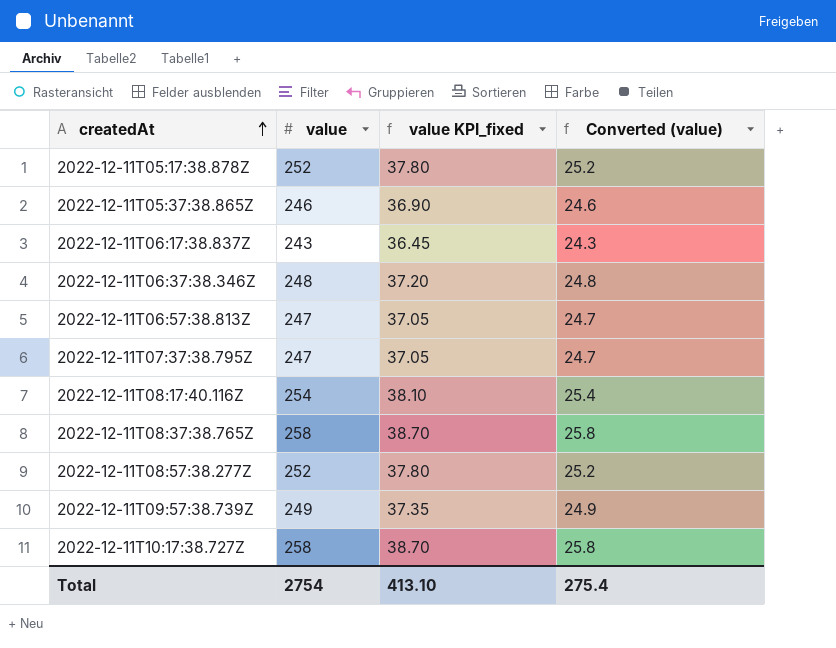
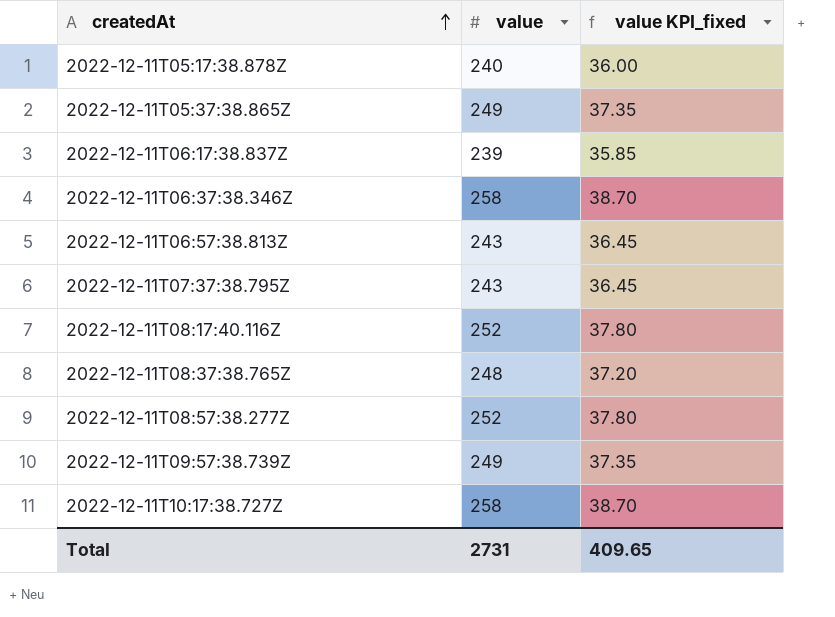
column Converted (value) | formula: [value] * 0.1 -> none
2022-12-11T05:17:38.878Z | value: 252 -> 240
2022-12-11T05:17:38.878Z | value KPI_fixed: 37.80 -> 36.00
2022-12-11T05:37:38.865Z | value: 246 -> 249
2022-12-11T05:37:38.865Z | value KPI_fixed: 36.90 -> 37.35
2022-12-11T06:17:38.837Z | value: 243 -> 239
2022-12-11T06:17:38.837Z | value KPI_fixed: 36.45 -> 35.85
2022-12-11T06:37:38.346Z | value: 248 -> 258
2022-12-11T06:37:38.346Z | value KPI_fixed: 37.20 -> 38.70
2022-12-11T06:57:38.813Z | value: 247 -> 243
2022-12-11T06:57:38.813Z | value KPI_fixed: 37.05 -> 36.45
2022-12-11T07:37:38.795Z | value: 247 -> 243
2022-12-11T07:37:38.795Z | value KPI_fixed: 37.05 -> 36.45
2022-12-11T08:17:40.116Z | value: 254 -> 252
2022-12-11T08:17:40.116Z | value KPI_fixed: 38.10 -> 37.80
2022-12-11T08:37:38.765Z | value: 258 -> 248
2022-12-11T08:37:38.765Z | value KPI_fixed: 38.70 -> 37.20
Total | value: 2754 -> 2731
Total | value KPI_fixed: 413.10 -> 409.65

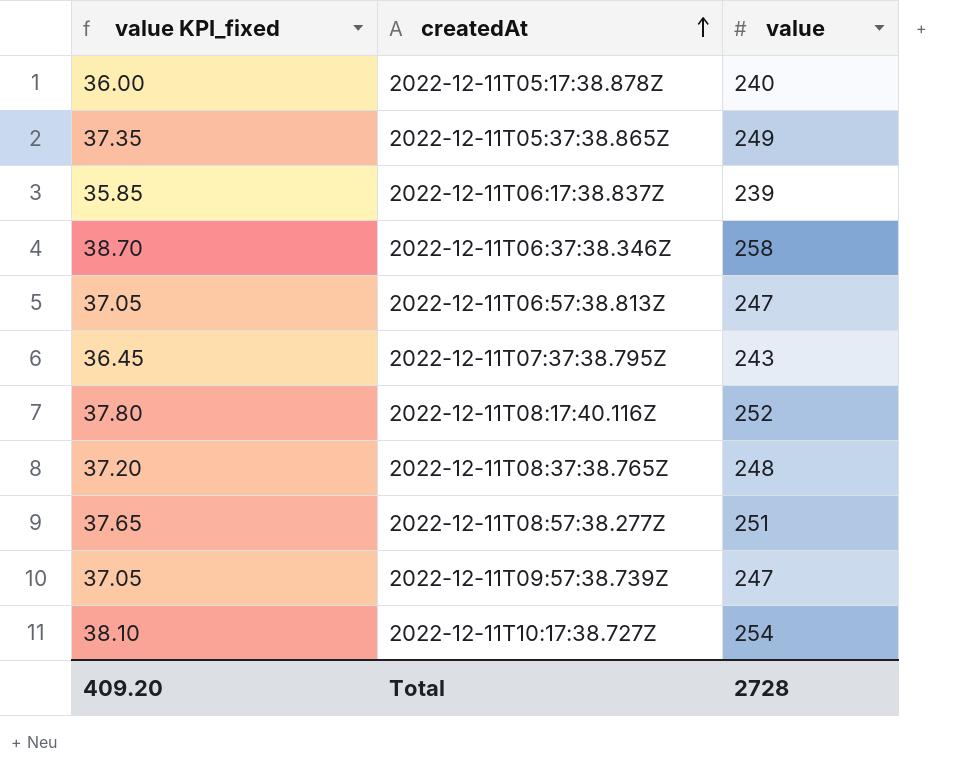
column value KPI_fixed | position: 3 -> 1
2022-12-11T06:57:38.813Z | value KPI_fixed: 36.45 -> 37.05
2022-12-11T06:57:38.813Z | value: 243 -> 247
2022-12-11T08:57:38.277Z | value KPI_fixed: 37.80 -> 37.65
2022-12-11T08:57:38.277Z | value: 252 -> 251
2022-12-11T09:57:38.739Z | value KPI_fixed: 37.35 -> 37.05
2022-12-11T09:57:38.739Z | value: 249 -> 247
2022-12-11T10:17:38.727Z | value KPI_fixed: 38.70 -> 38.10
2022-12-11T10:17:38.727Z | value: 258 -> 254
Total | value KPI_fixed: 409.65 -> 409.20
Total | value: 2731 -> 2728

